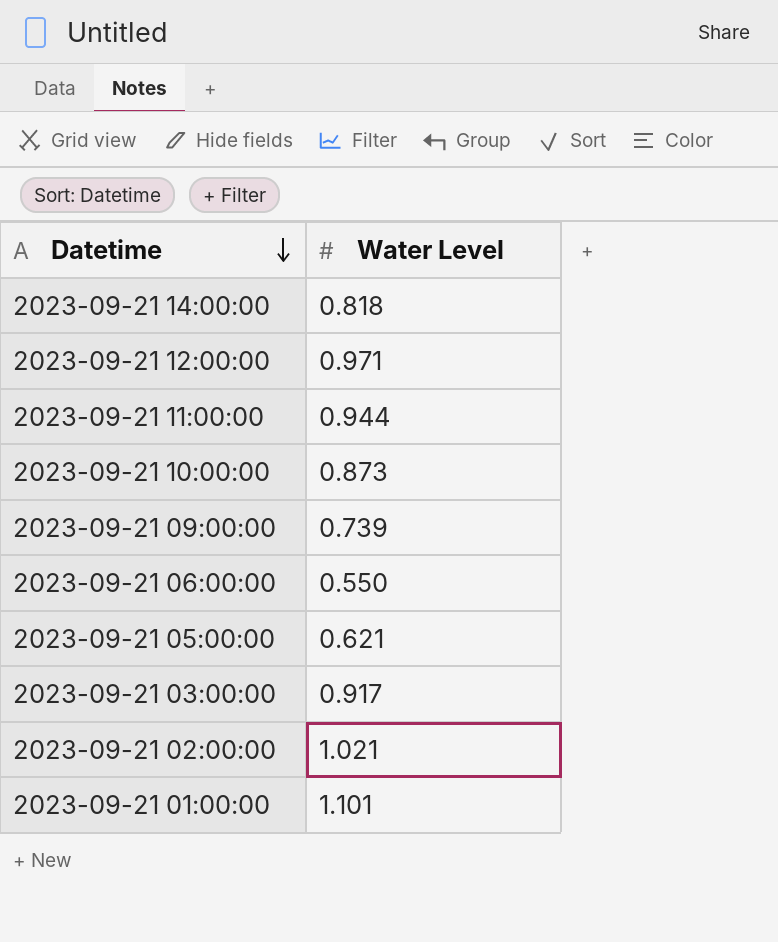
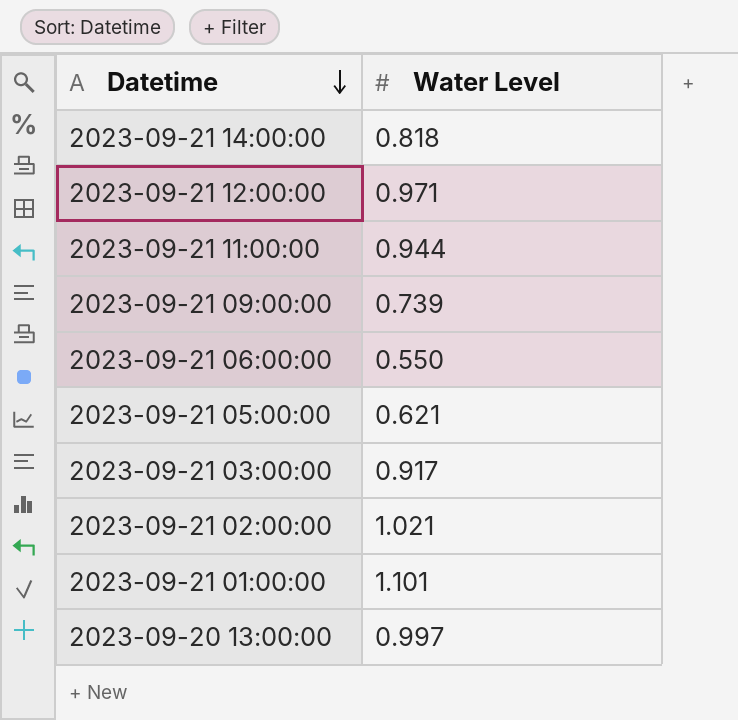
row 2023-09-21 10:00:00: 0.873 -> none
row 2023-09-20 13:00:00: none -> 0.997

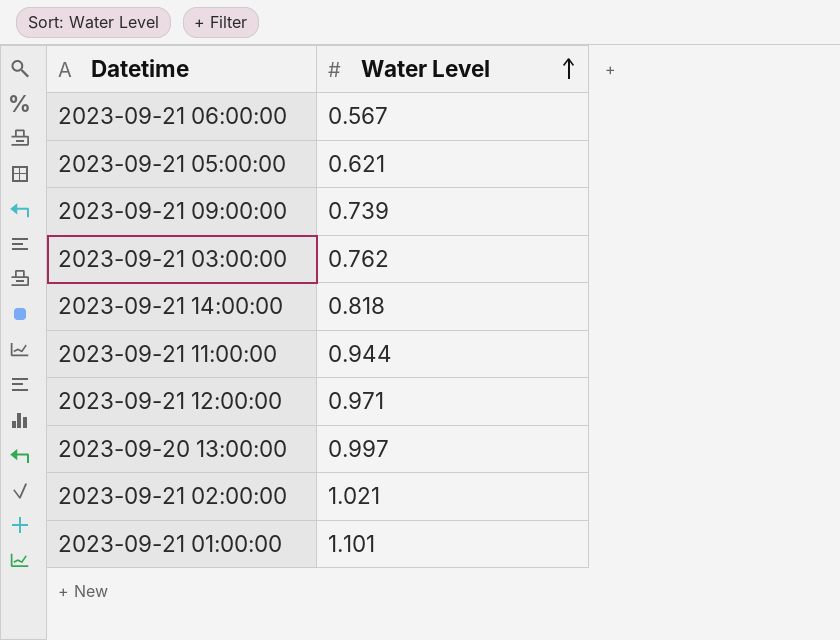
row order: Datetime descending -> Water Level ascending
2023-09-21 06:00:00 | Water Level: 0.550 -> 0.567
2023-09-21 03:00:00 | Water Level: 0.917 -> 0.762

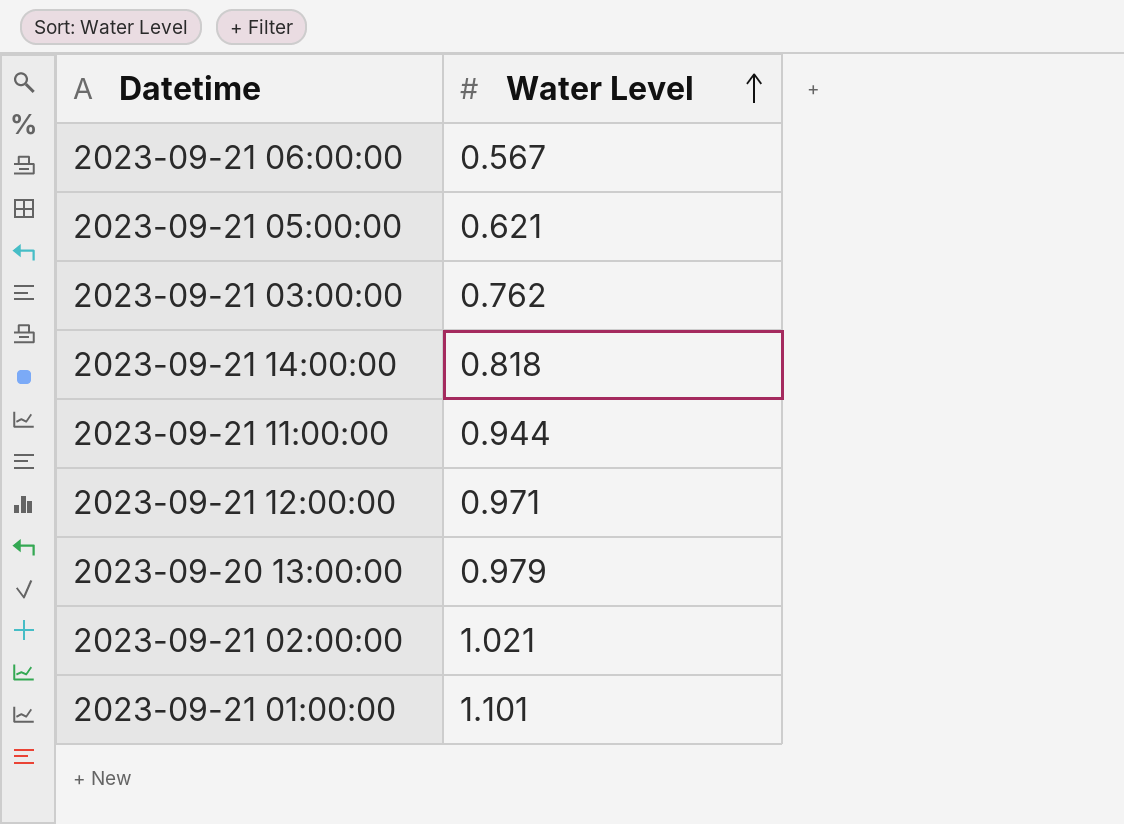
row 2023-09-21 09:00:00: 0.739 -> none
2023-09-20 13:00:00 | Water Level: 0.997 -> 0.979

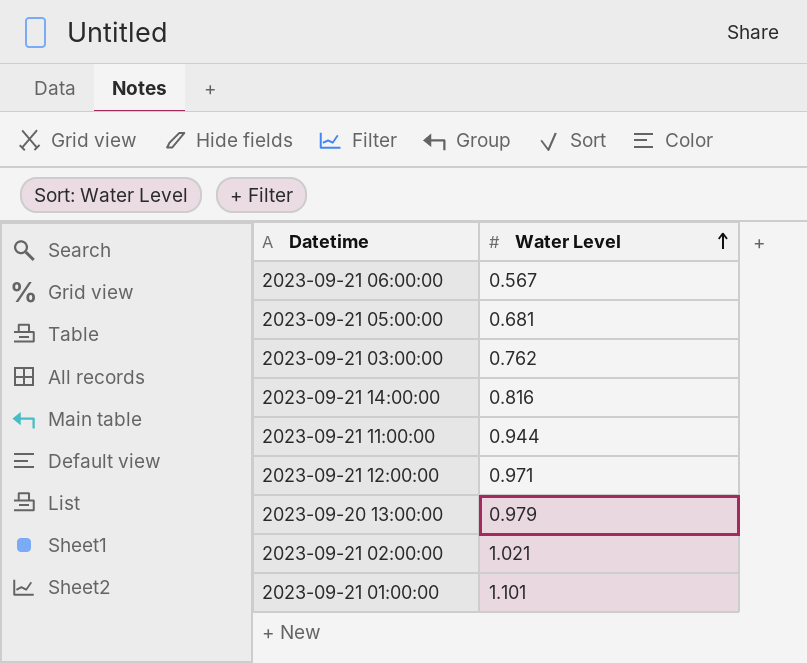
2023-09-21 05:00:00 | Water Level: 0.621 -> 0.681
2023-09-21 14:00:00 | Water Level: 0.818 -> 0.816

